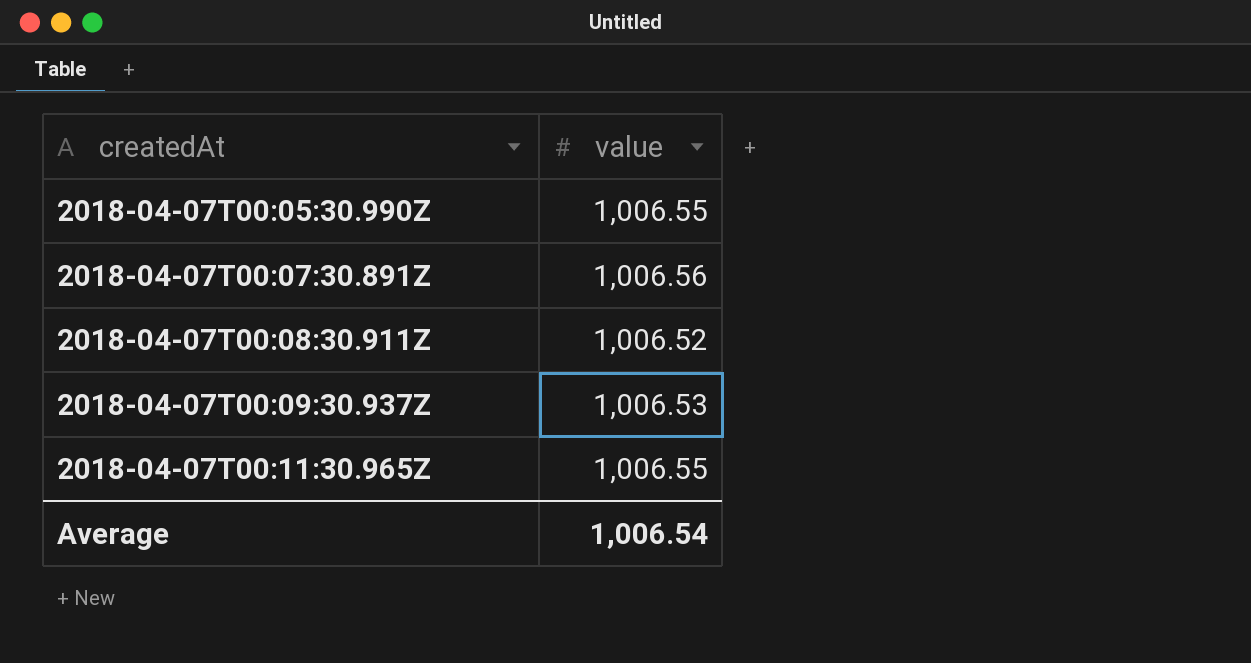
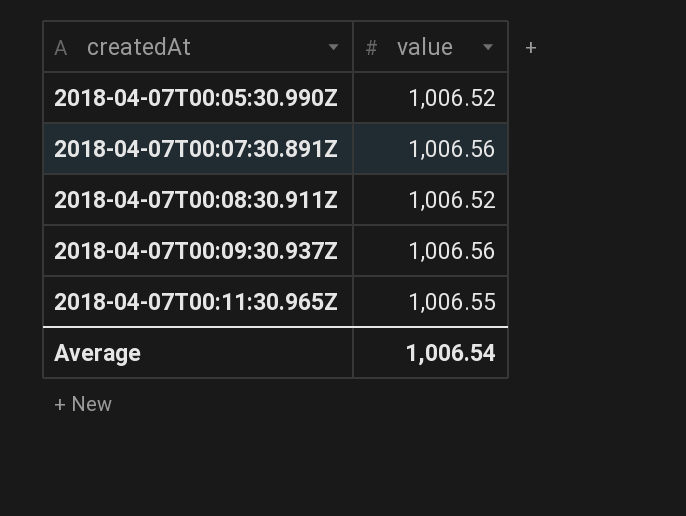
2018-04-07T00:05:30.990Z | value: 1,006.55 -> 1,006.52
2018-04-07T00:09:30.937Z | value: 1,006.53 -> 1,006.56

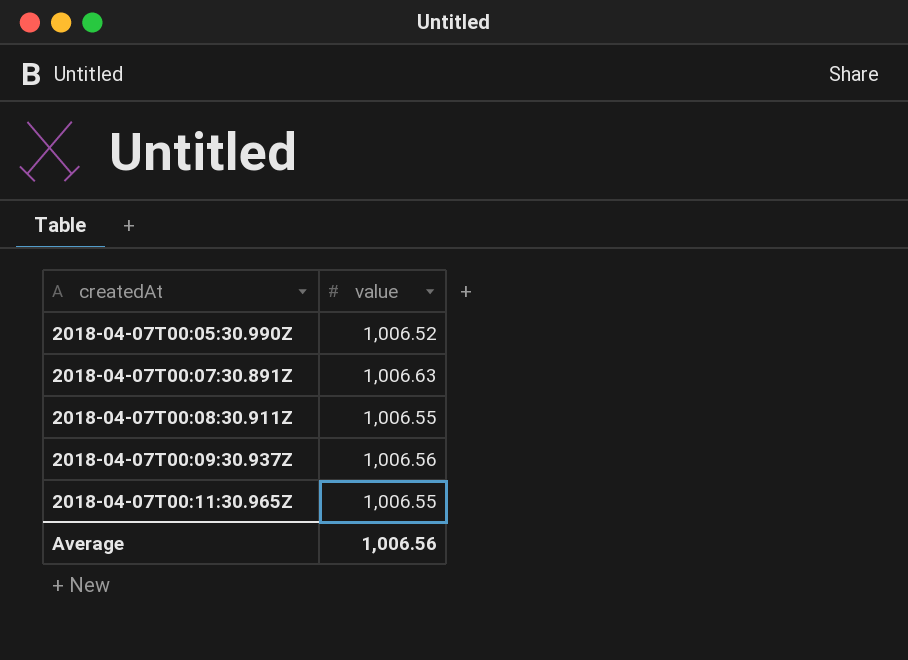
2018-04-07T00:07:30.891Z | value: 1,006.56 -> 1,006.63
2018-04-07T00:08:30.911Z | value: 1,006.52 -> 1,006.55
Average | value: 1,006.54 -> 1,006.56

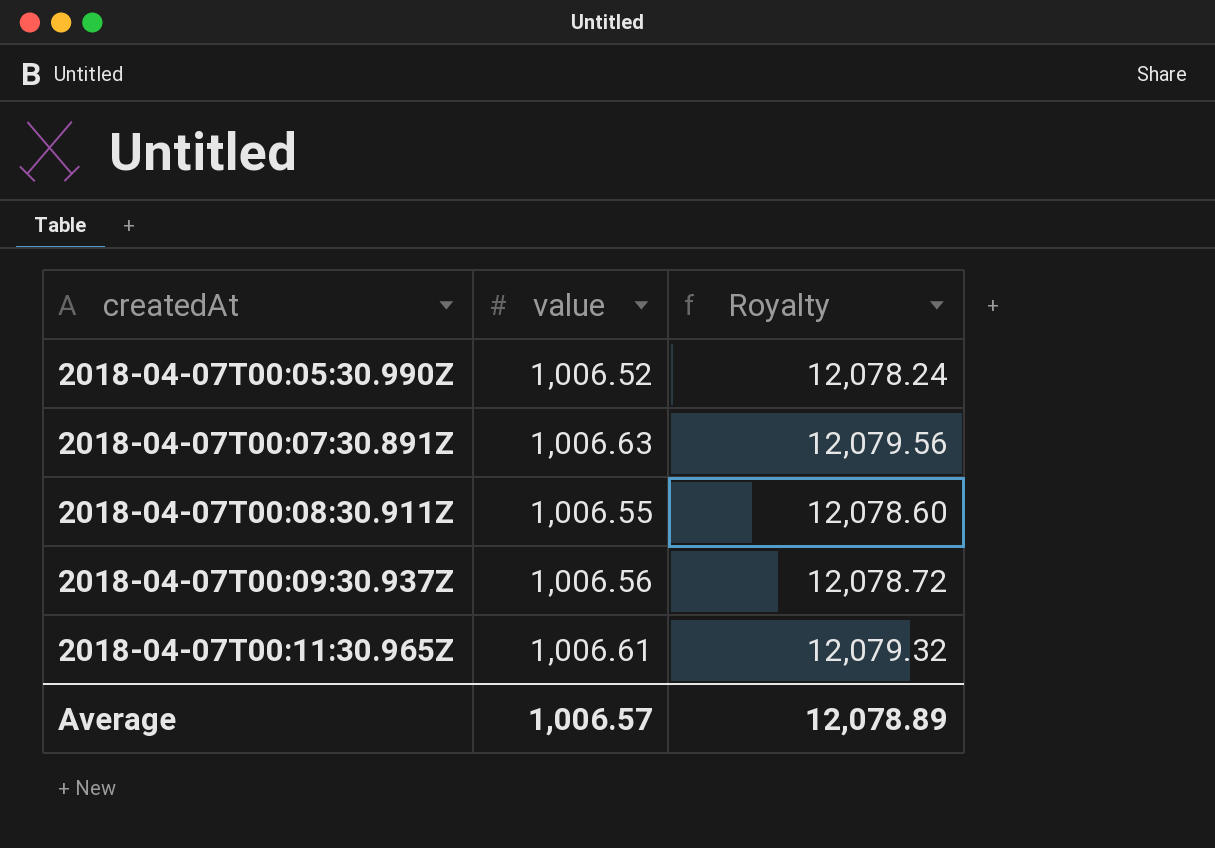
column Royalty | formula: none -> [value] * 12
2018-04-07T00:11:30.965Z | value: 1,006.55 -> 1,006.61
Average | value: 1,006.56 -> 1,006.57

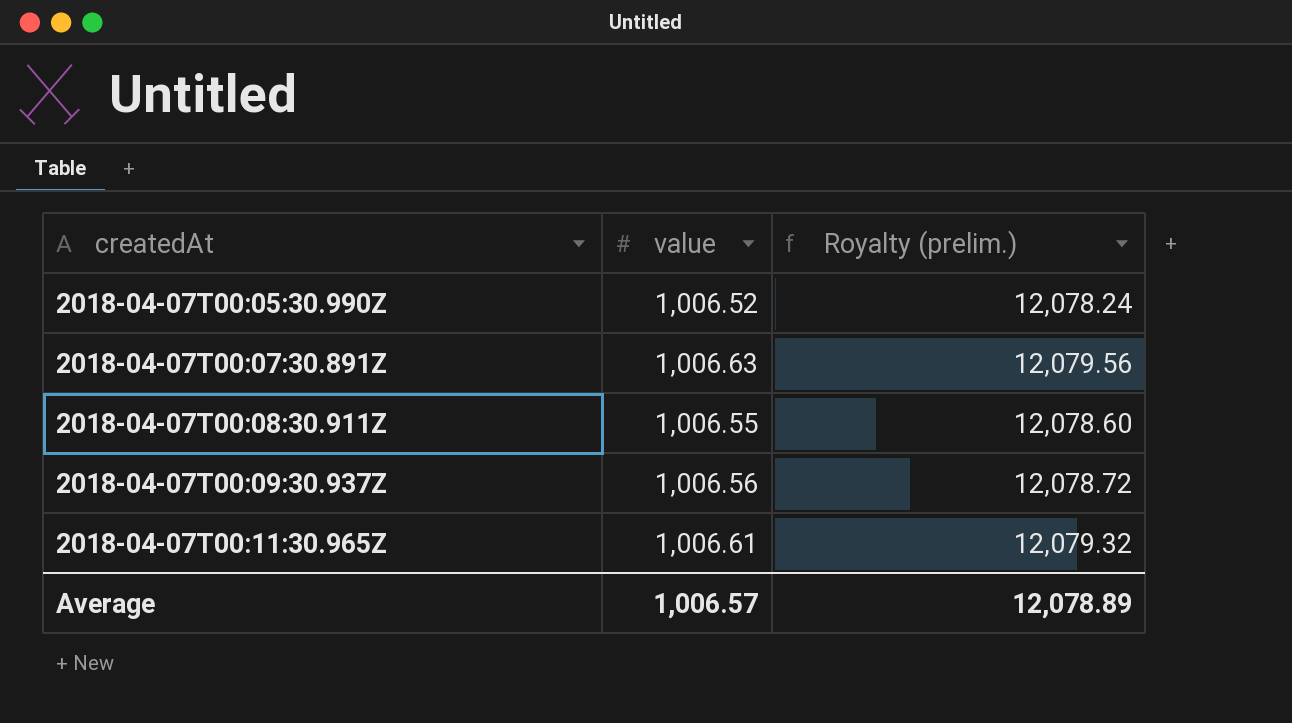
column name: Royalty -> Royalty (prelim.)

